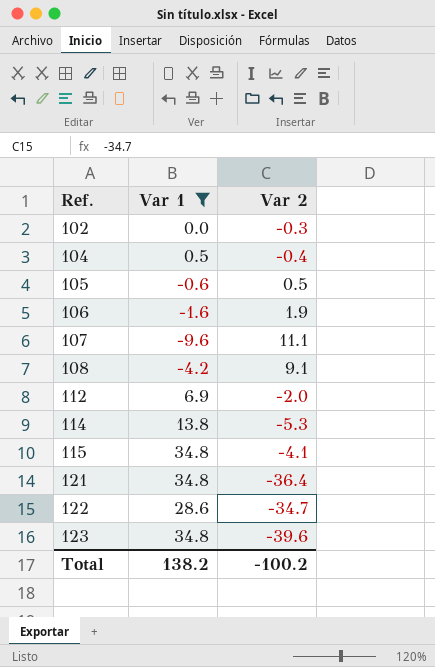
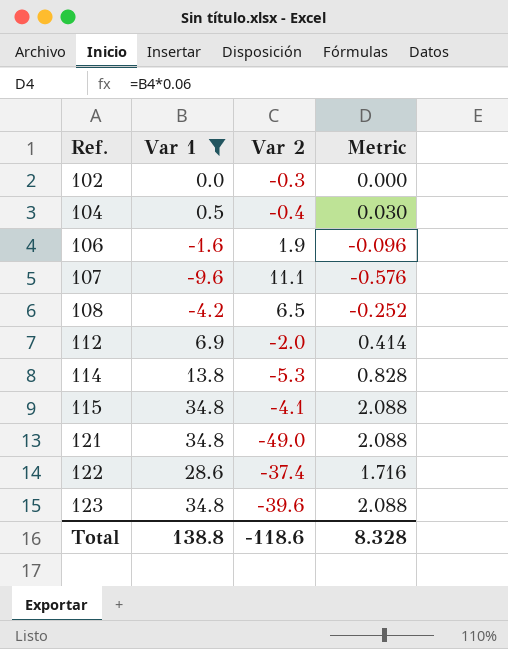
column Metric | formula: none -> [Var 1] * 0.06
row 105: -0.6 | 0.5 -> none
108 | Var 2: 9.1 -> 6.5
121 | Var 2: -36.4 -> -49.0
122 | Var 2: -34.7 -> -37.4
Total | Var 1: 138.2 -> 138.8
Total | Var 2: -100.2 -> -118.6

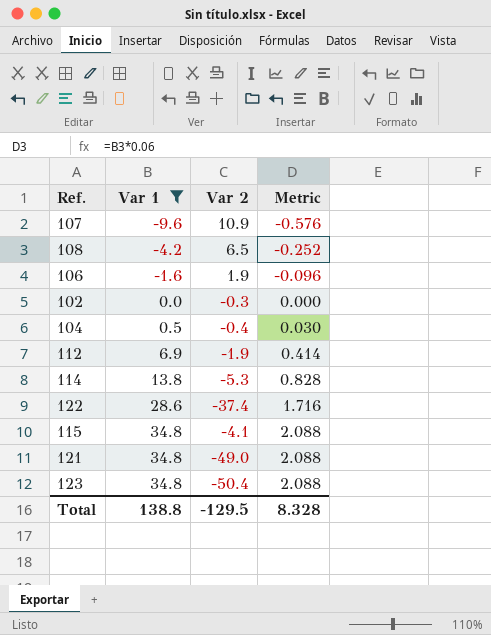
row order: Ref. ascending -> Var 1 ascending
107 | Var 2: 11.1 -> 10.9
112 | Var 2: -2.0 -> -1.9
123 | Var 2: -39.6 -> -50.4
Total | Var 2: -118.6 -> -129.5

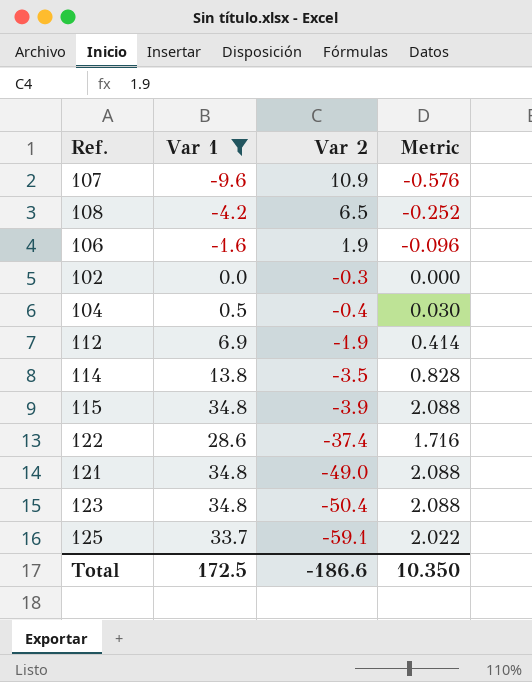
row order: Var 1 ascending -> Var 2 descending
114 | Var 2: -5.3 -> -3.5
115 | Var 2: -4.1 -> -3.9
row 125: none -> 33.7 | -59.1 | 2.022
Total | Var 1: 138.8 -> 172.5
Total | Var 2: -129.5 -> -186.6
Total | Metric: 8.328 -> 10.350

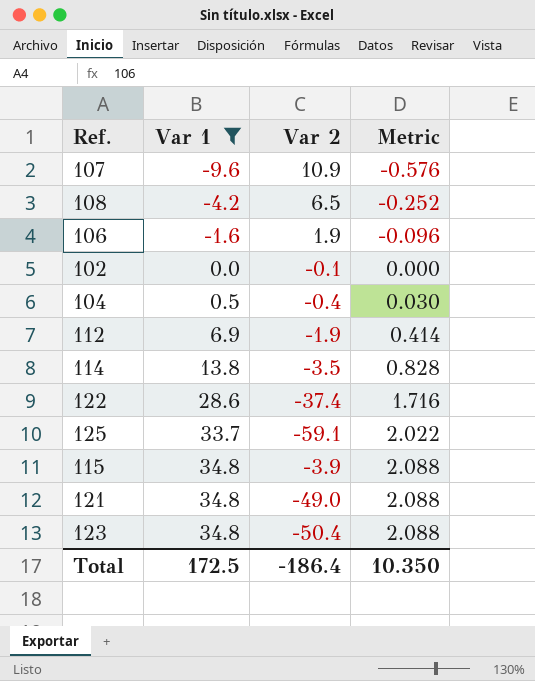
row order: Var 2 descending -> Var 1 ascending
102 | Var 2: -0.3 -> -0.1
Total | Var 2: -186.6 -> -186.4

